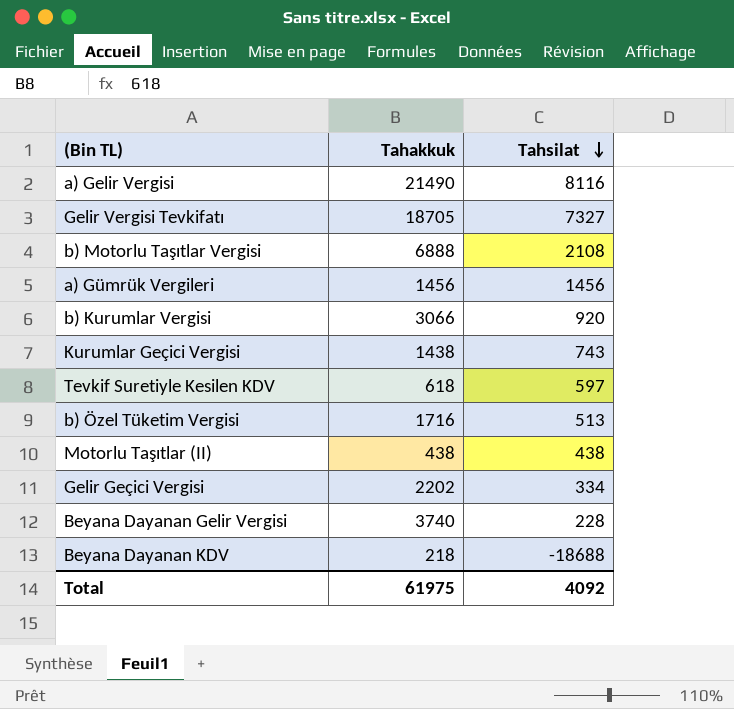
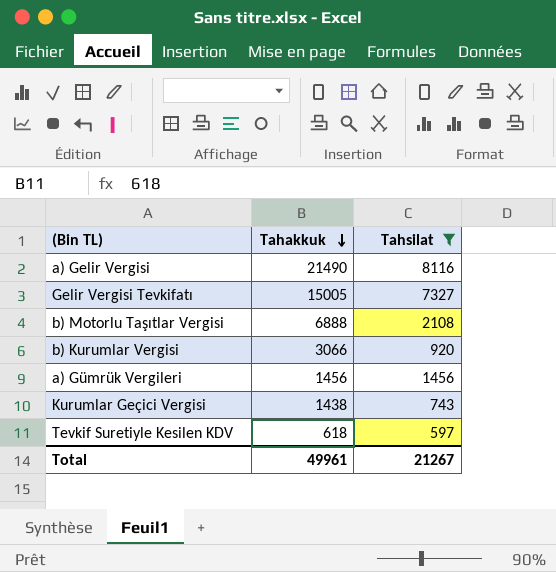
filter: none -> Tahsilat >= 597
row order: Tahsilat descending -> Tahakkuk descending
Gelir Vergisi Tevkifatı | Tahakkuk: 18705 -> 15005
Total | Tahakkuk: 61975 -> 49961
Total | Tahsilat: 4092 -> 21267

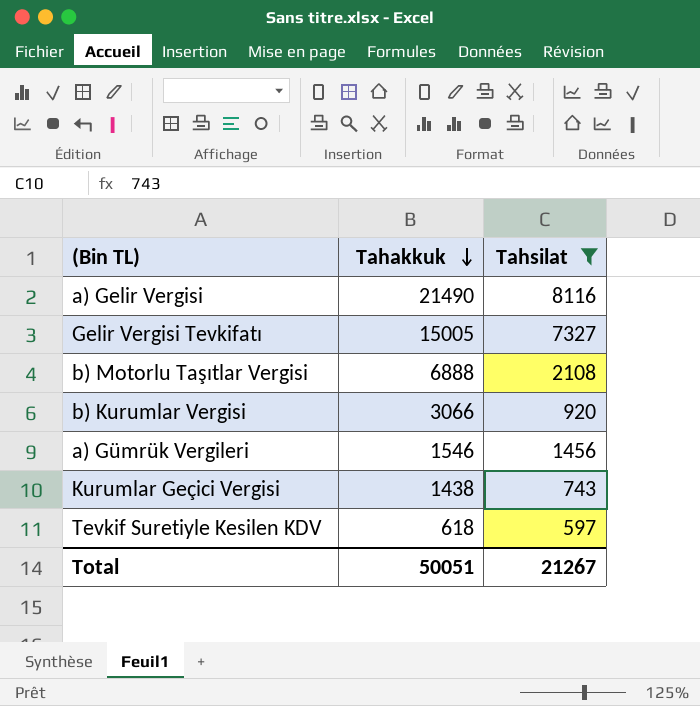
a) Gümrük Vergileri | Tahakkuk: 1456 -> 1546
Total | Tahakkuk: 49961 -> 50051

